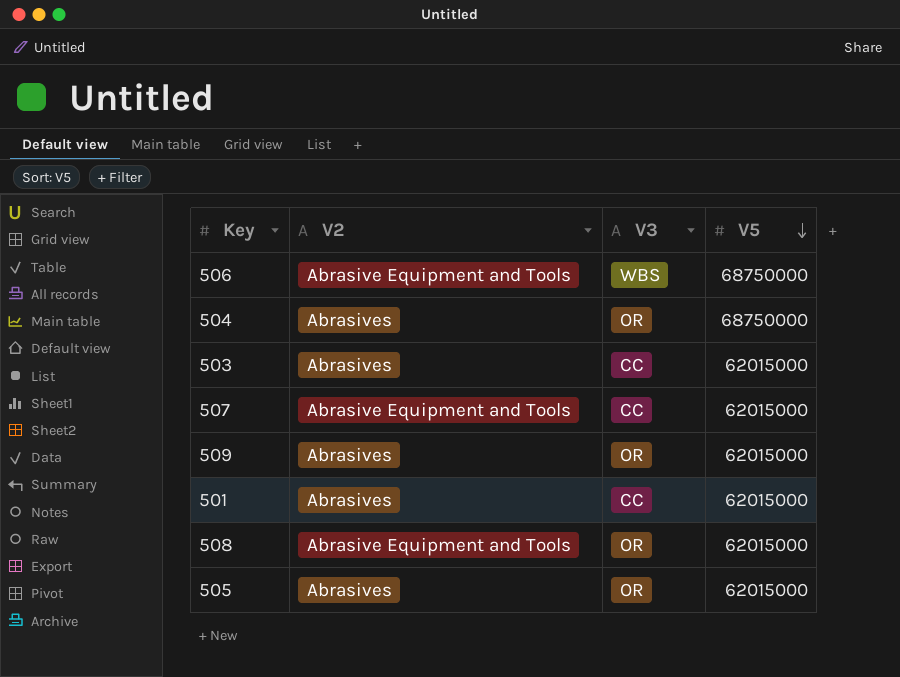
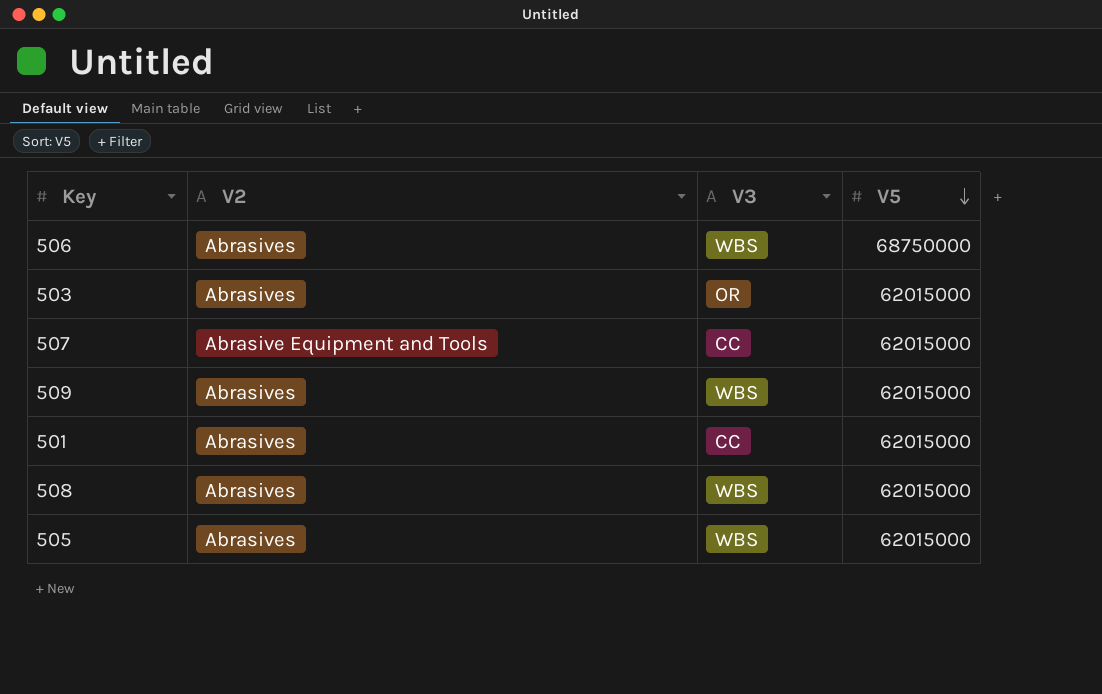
row 504: Abrasives | OR | 68750000 -> none
506 | V2: Abrasive Equipment and Tools -> Abrasives
503 | V3: CC -> OR
509 | V3: OR -> WBS
508 | V2: Abrasive Equipment and Tools -> Abrasives
508 | V3: OR -> WBS
505 | V3: OR -> WBS

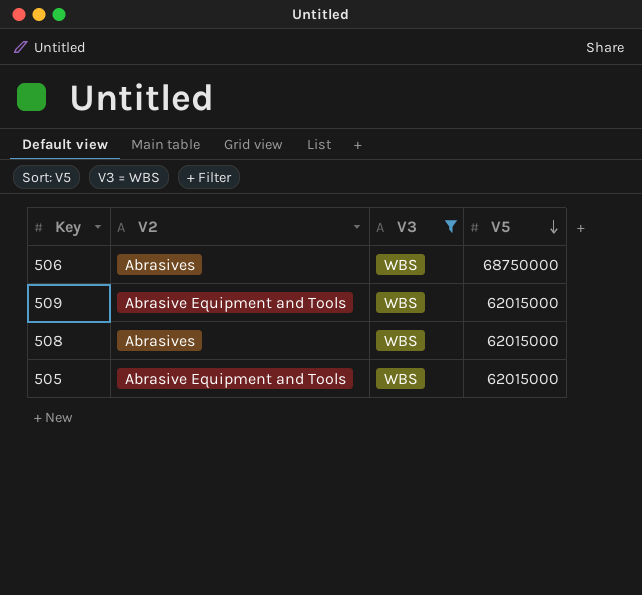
filter: none -> V3 = WBS
509 | V2: Abrasives -> Abrasive Equipment and Tools
505 | V2: Abrasives -> Abrasive Equipment and Tools

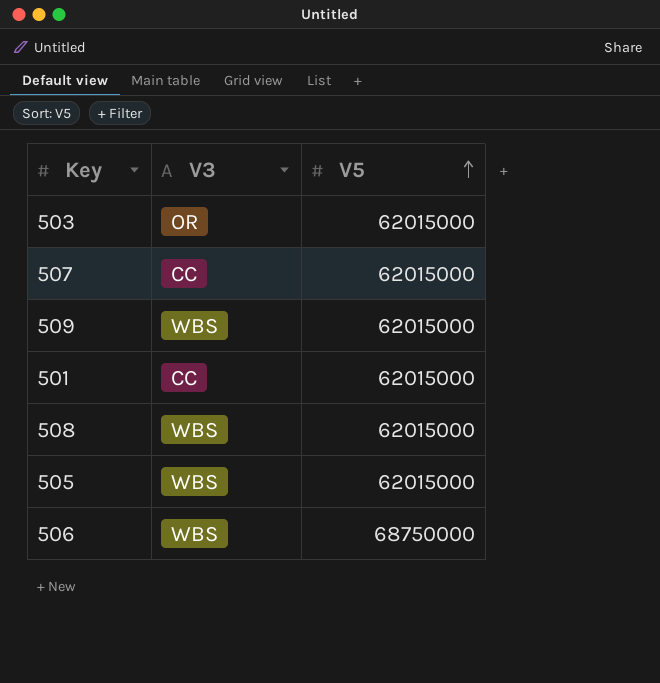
filter: V3 = WBS -> none
row order: V5 descending -> V5 ascending
column V2 | position: 2 -> none

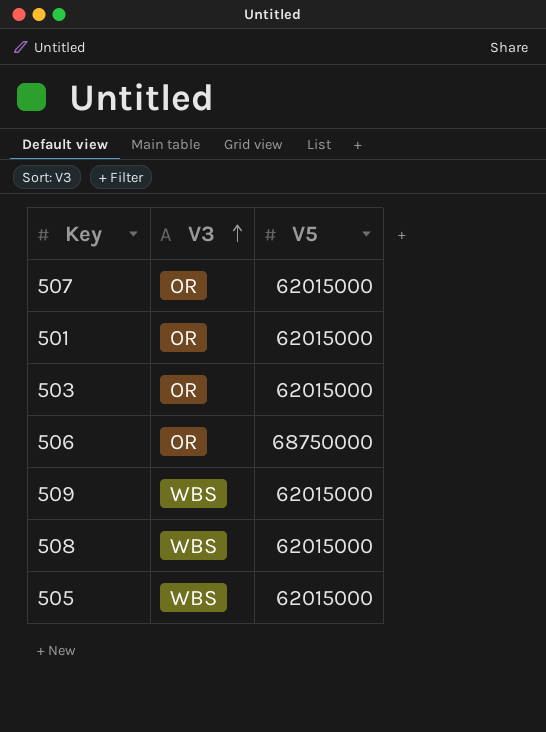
row order: V5 ascending -> V3 ascending
507 | V3: CC -> OR
501 | V3: CC -> OR
506 | V3: WBS -> OR

